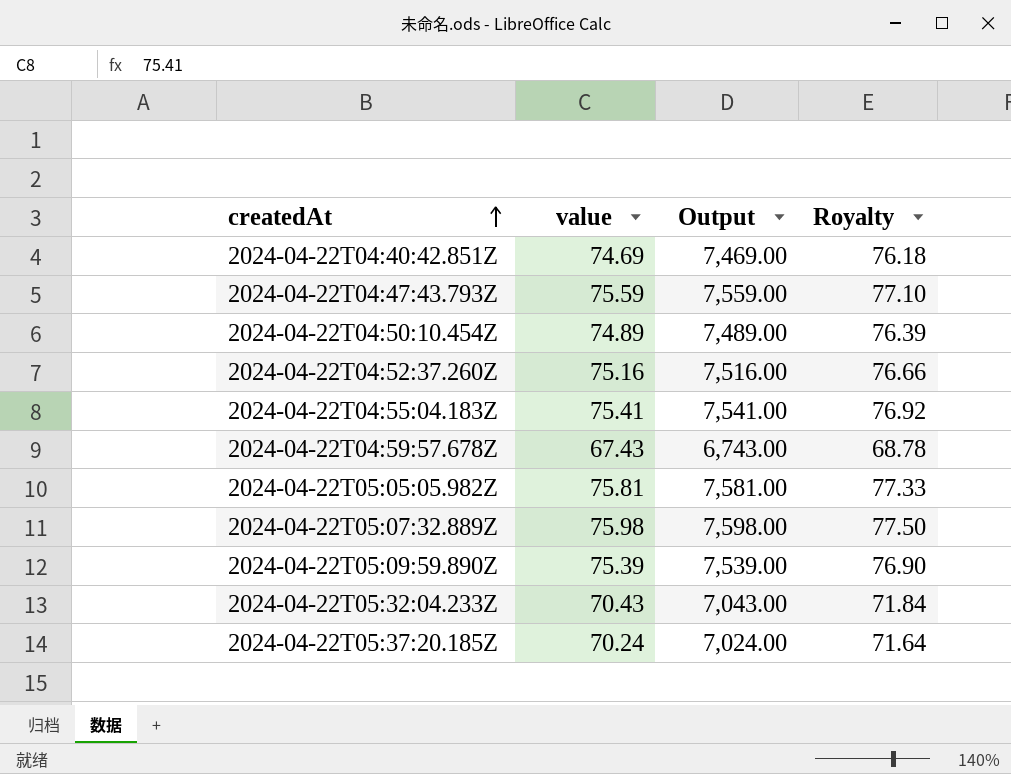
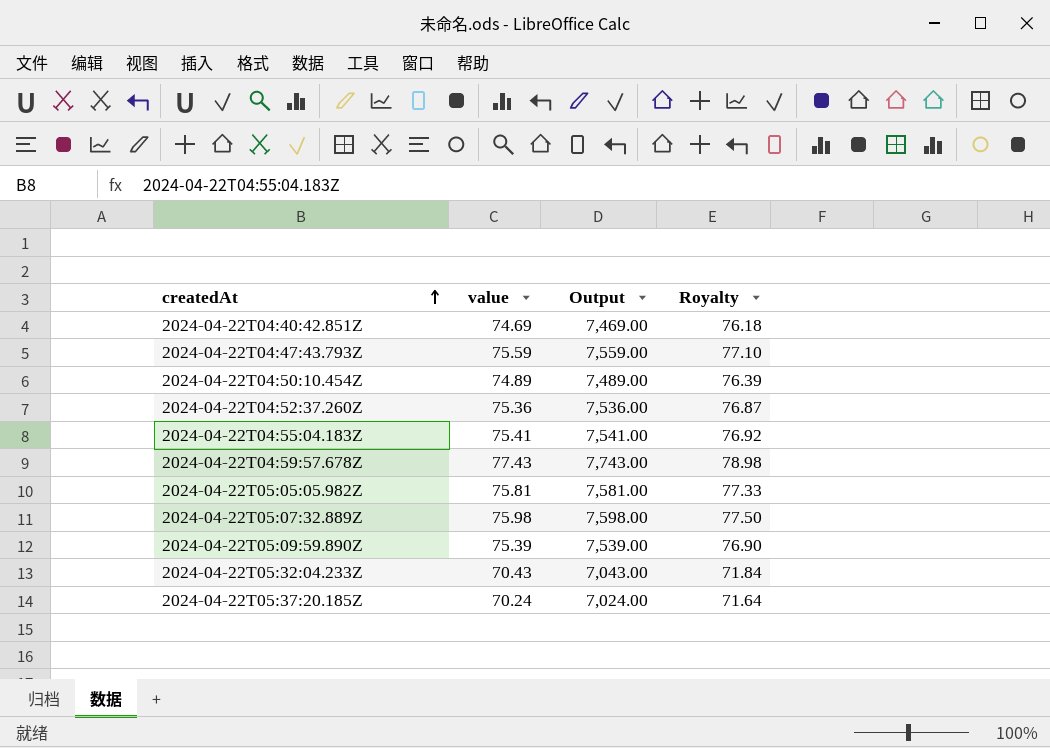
2024-04-22T04:52:37.260Z | value: 75.16 -> 75.36
2024-04-22T04:52:37.260Z | Output: 7,516.00 -> 7,536.00
2024-04-22T04:52:37.260Z | Royalty: 76.66 -> 76.87
2024-04-22T04:59:57.678Z | value: 67.43 -> 77.43
2024-04-22T04:59:57.678Z | Output: 6,743.00 -> 7,743.00
2024-04-22T04:59:57.678Z | Royalty: 68.78 -> 78.98

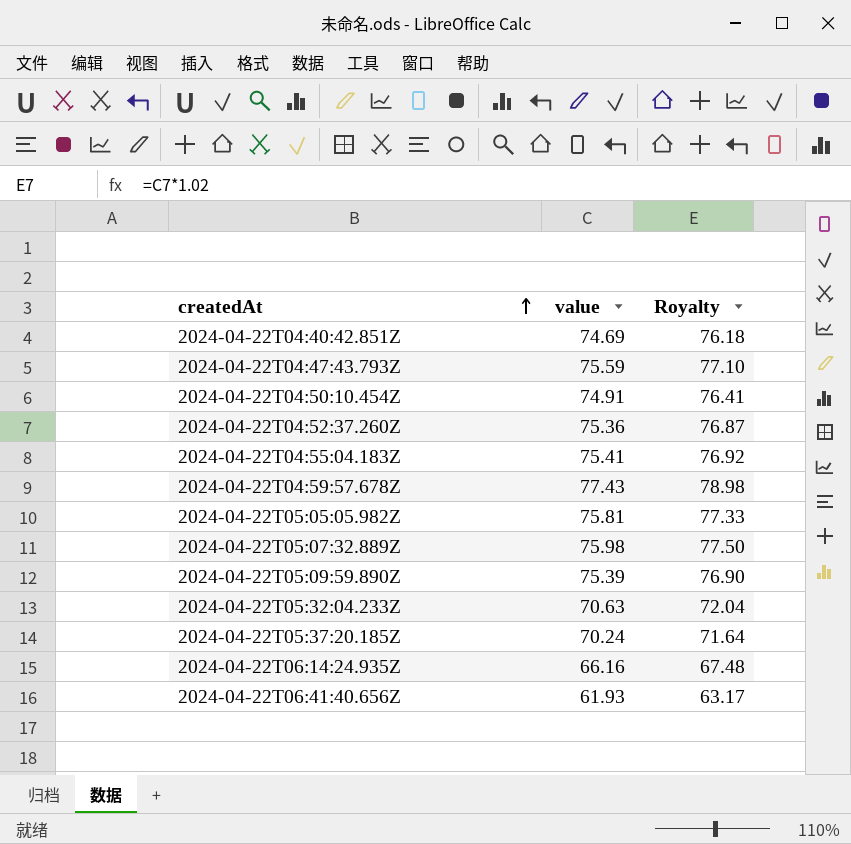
column Output | formula: [value] * 100 -> none
2024-04-22T04:50:10.454Z | value: 74.89 -> 74.91
2024-04-22T04:50:10.454Z | Royalty: 76.39 -> 76.41
2024-04-22T05:32:04.233Z | value: 70.43 -> 70.63
2024-04-22T05:32:04.233Z | Royalty: 71.84 -> 72.04
row 2024-04-22T06:14:24.935Z: none -> 66.16 | 67.48
row 2024-04-22T06:41:40.656Z: none -> 61.93 | 63.17

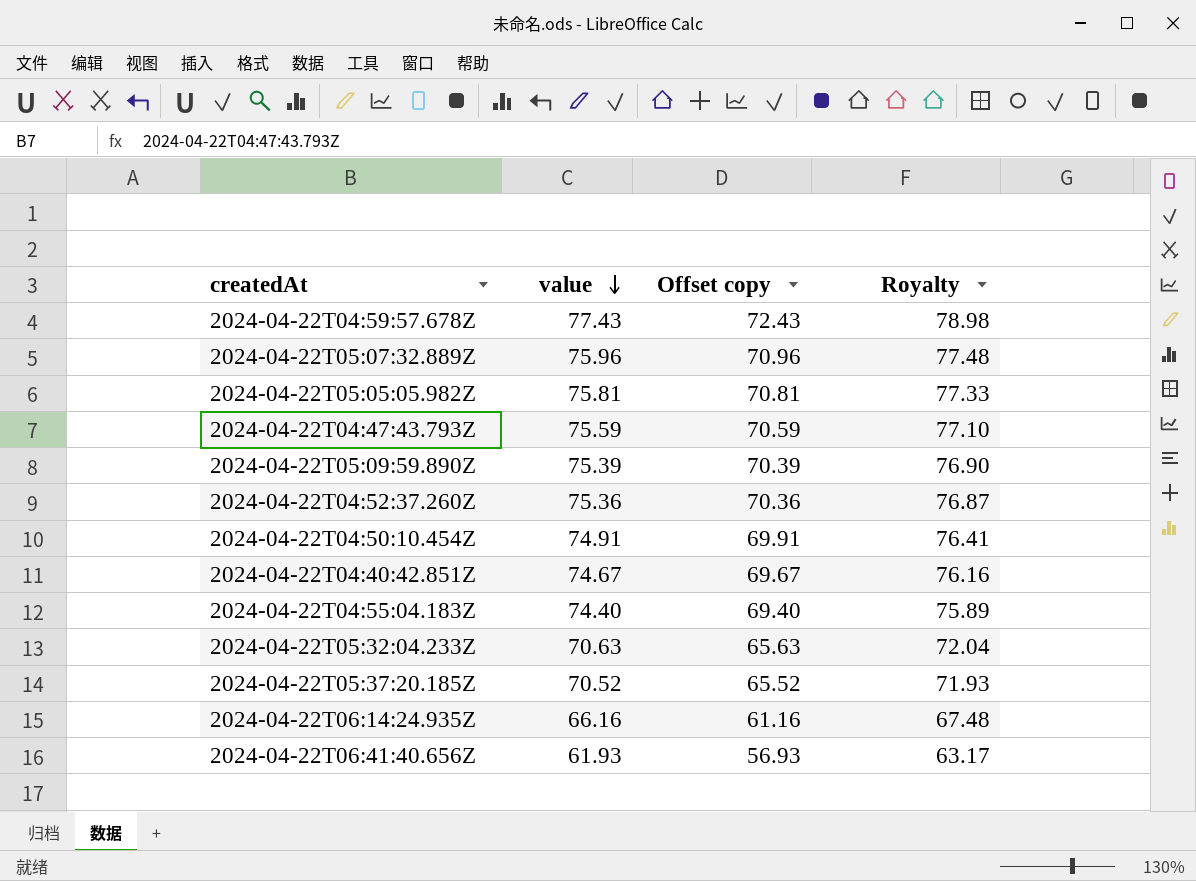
row order: createdAt ascending -> value descending
column Offset copy | formula: none -> [value] - 5
2024-04-22T05:07:32.889Z | value: 75.98 -> 75.96
2024-04-22T05:07:32.889Z | Royalty: 77.50 -> 77.48
2024-04-22T04:40:42.851Z | value: 74.69 -> 74.67
2024-04-22T04:40:42.851Z | Royalty: 76.18 -> 76.16
2024-04-22T04:55:04.183Z | value: 75.41 -> 74.40
2024-04-22T04:55:04.183Z | Royalty: 76.92 -> 75.89
2024-04-22T05:37:20.185Z | value: 70.24 -> 70.52
2024-04-22T05:37:20.185Z | Royalty: 71.64 -> 71.93

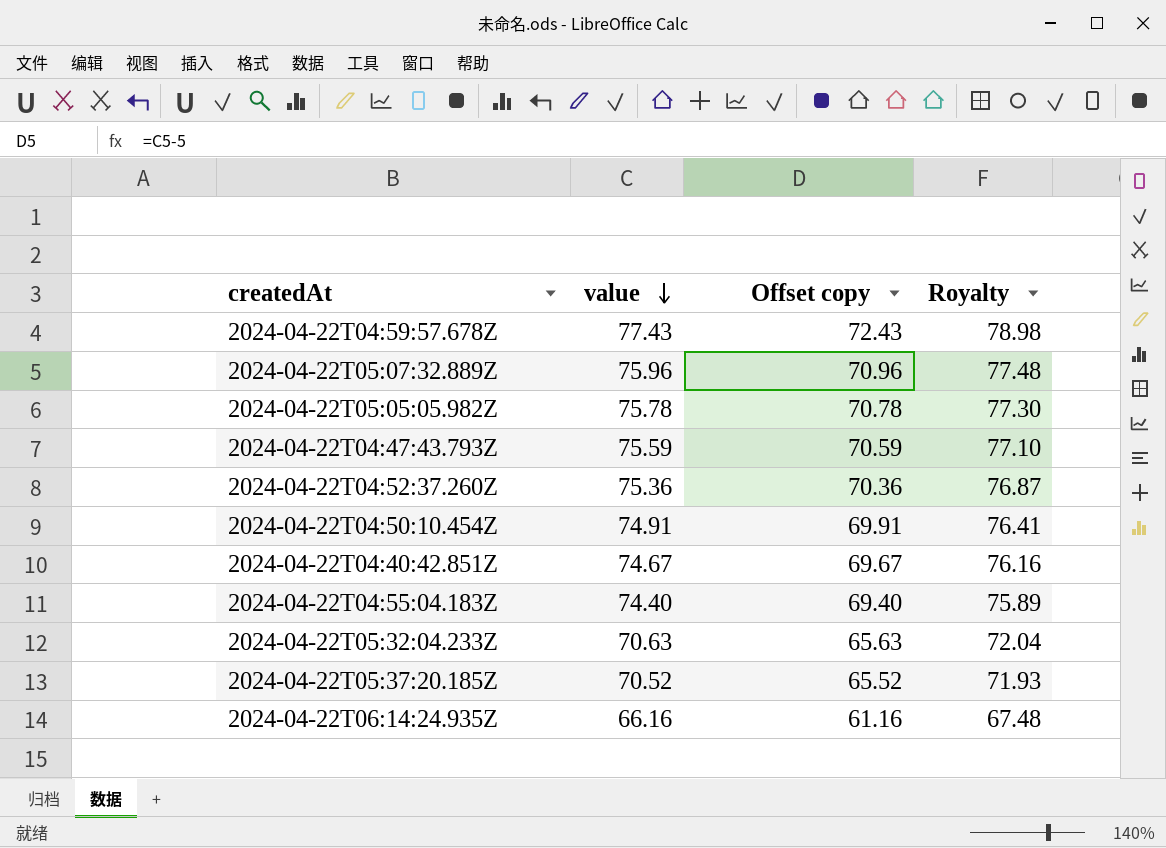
row 2024-04-22T05:09:59.890Z: 75.39 | 70.39 | 76.90 -> none
row 2024-04-22T06:41:40.656Z: 61.93 | 56.93 | 63.17 -> none
2024-04-22T05:05:05.982Z | value: 75.81 -> 75.78
2024-04-22T05:05:05.982Z | Offset copy: 70.81 -> 70.78
2024-04-22T05:05:05.982Z | Royalty: 77.33 -> 77.30

